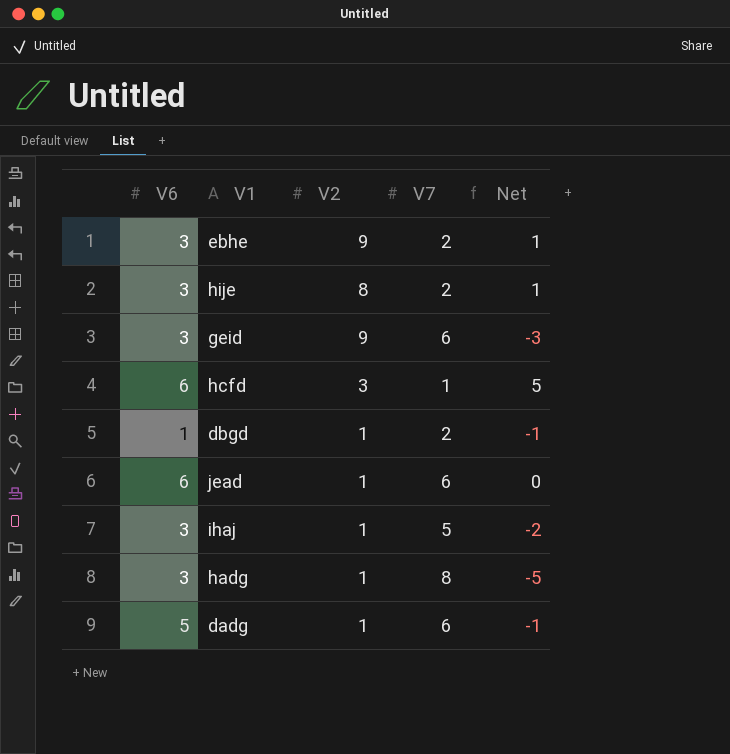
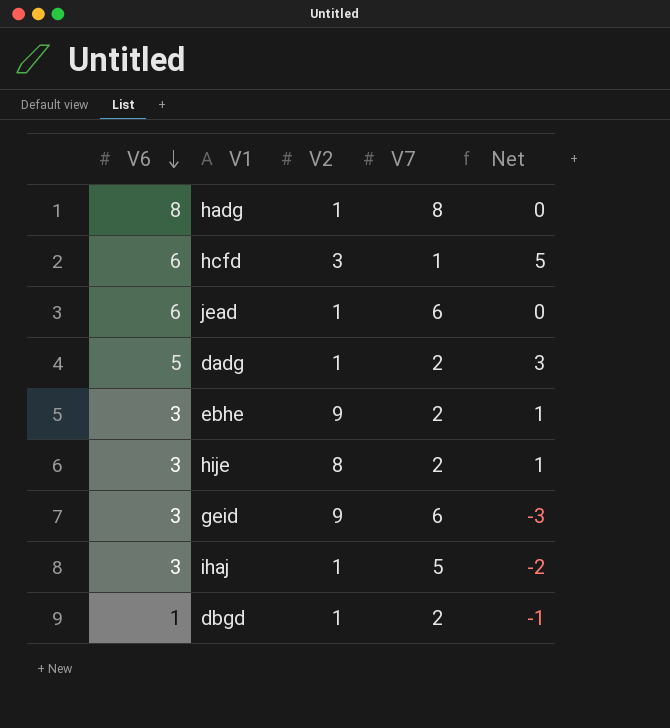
row order: none -> V6 descending
hadg | V6: 3 -> 8
hadg | Net: -5 -> 0
dadg | V7: 6 -> 2
dadg | Net: -1 -> 3

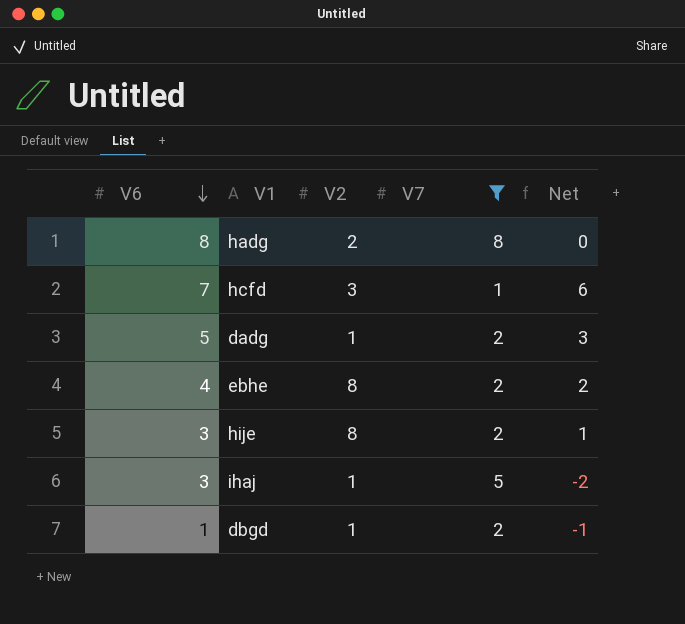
filter: none -> V7 != 6
hadg | V2: 1 -> 2
hcfd | V6: 6 -> 7
hcfd | Net: 5 -> 6
ebhe | V6: 3 -> 4
ebhe | V2: 9 -> 8
ebhe | Net: 1 -> 2

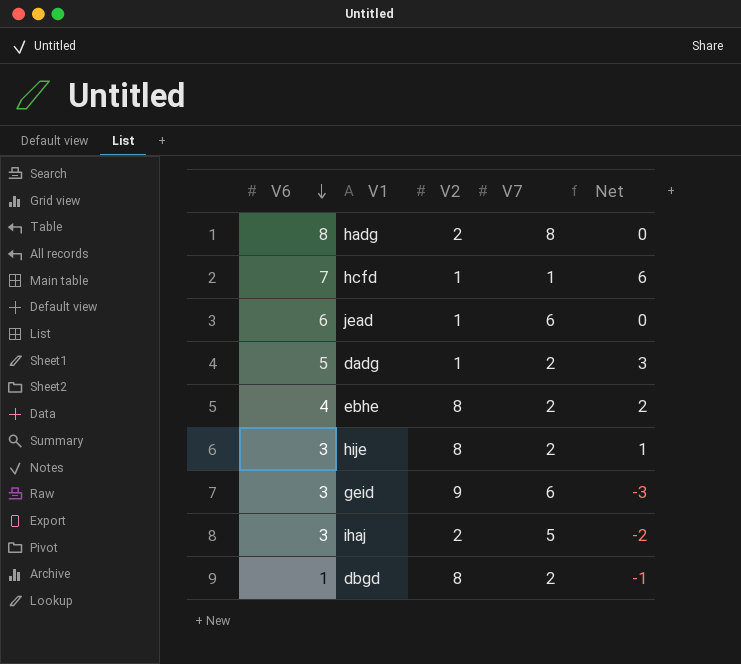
filter: V7 != 6 -> none
hcfd | V2: 3 -> 1
ihaj | V2: 1 -> 2
dbgd | V2: 1 -> 8

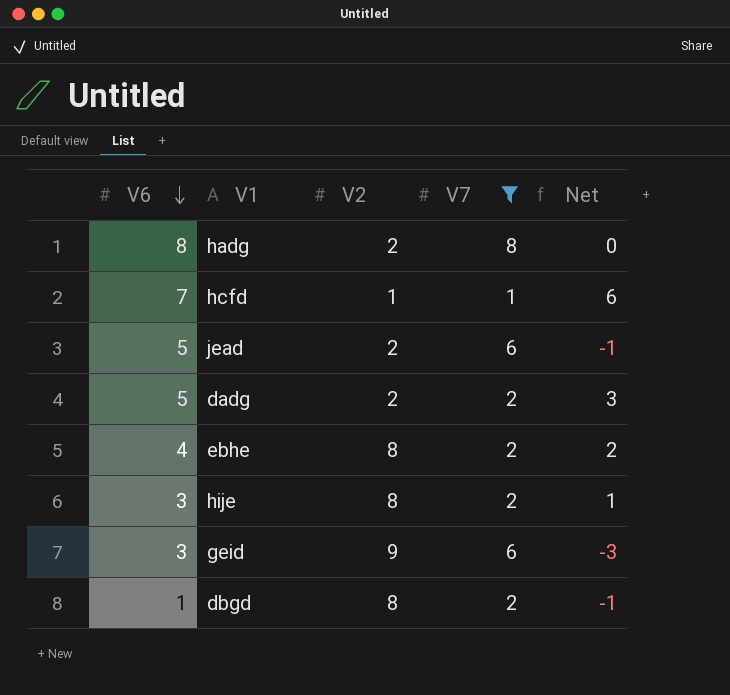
filter: none -> V7 != 5
jead | V6: 6 -> 5
jead | V2: 1 -> 2
jead | Net: 0 -> -1
dadg | V2: 1 -> 2

